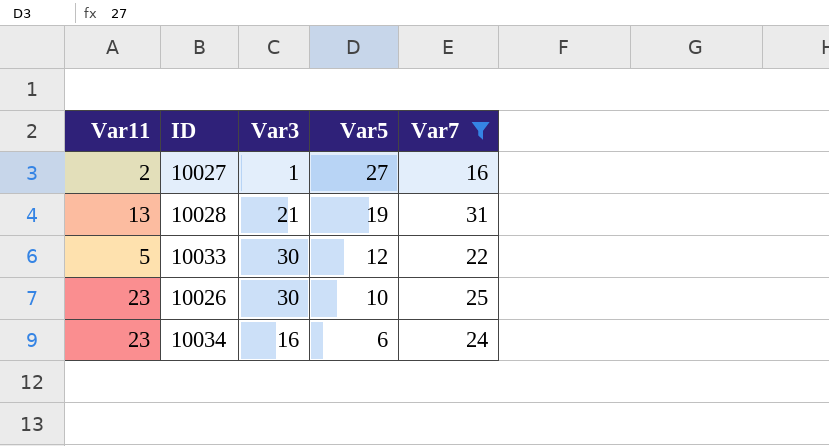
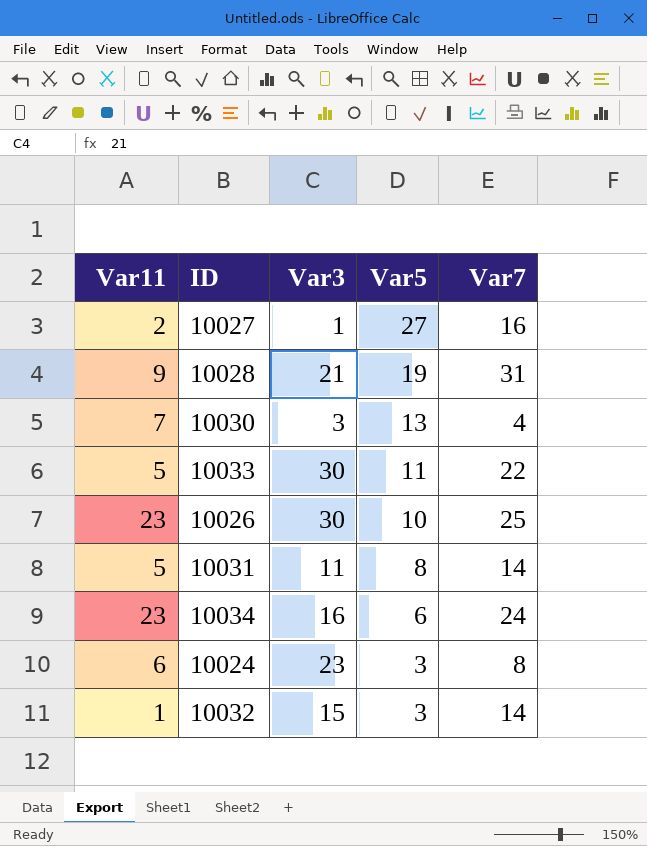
filter: Var7 >= 16 -> none
10028 | Var11: 13 -> 9
10033 | Var5: 12 -> 11

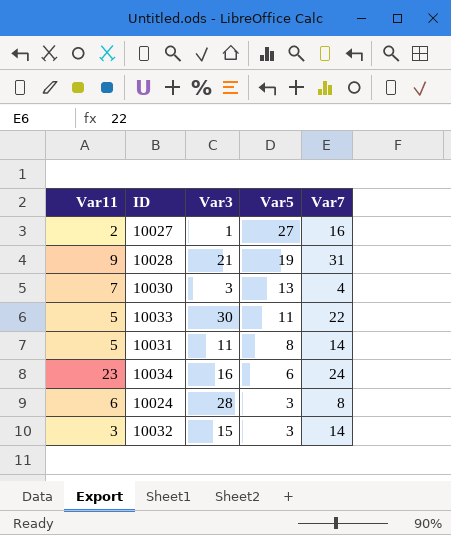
row 10026: 23 | 30 | 10 | 25 -> none
10024 | Var3: 23 -> 28
10032 | Var11: 1 -> 3

